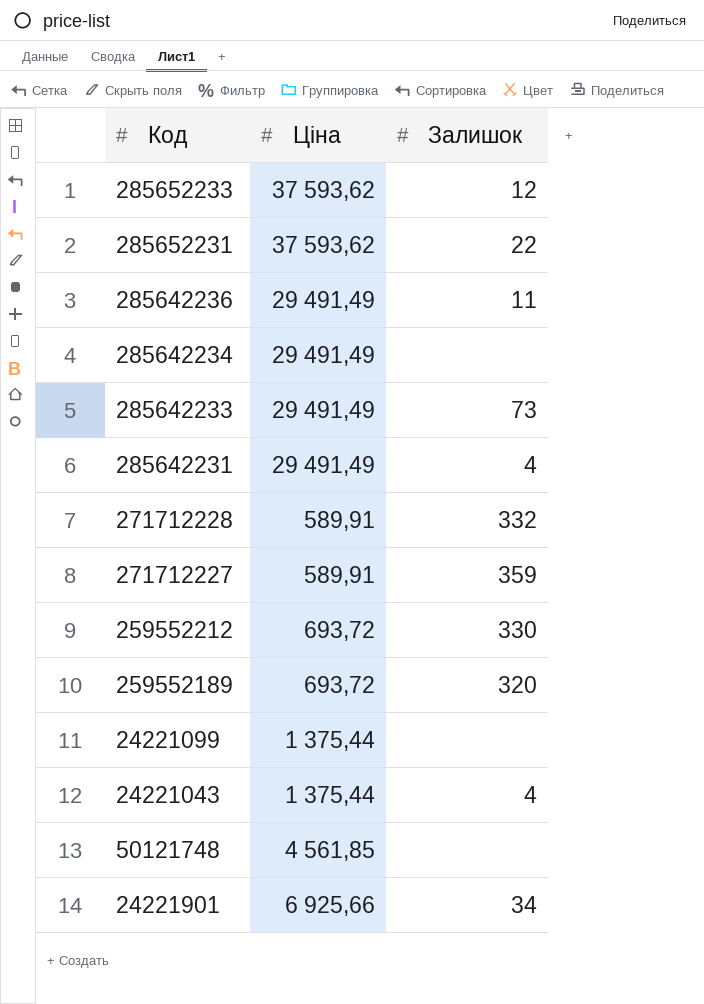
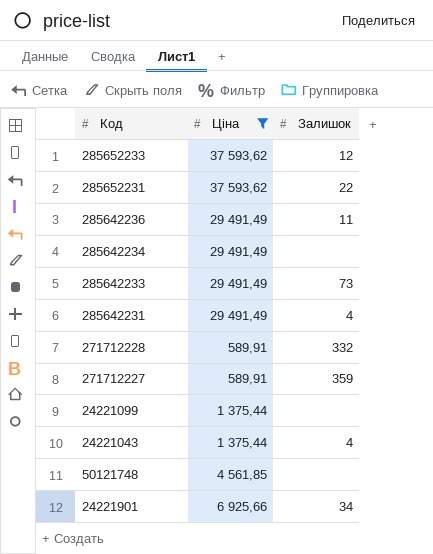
filter: none -> Ціна != 693,72

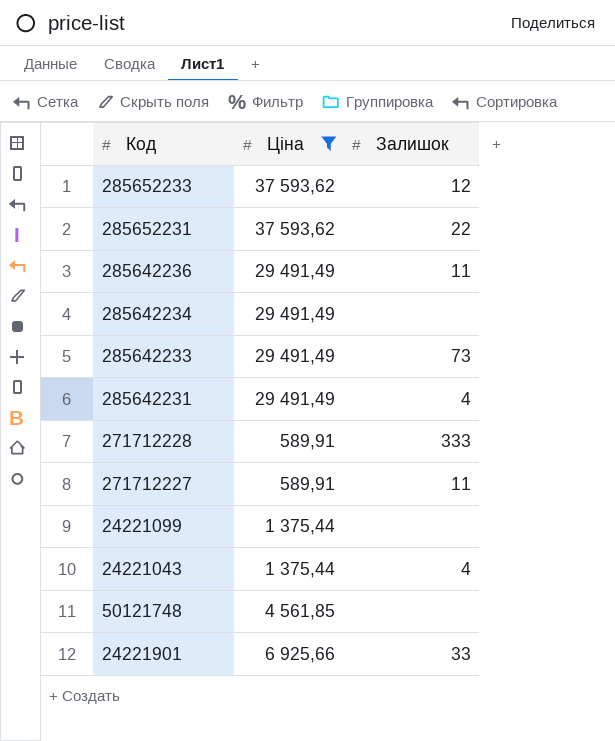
271712228 | Залишок: 332 -> 333
271712227 | Залишок: 359 -> 11
24221901 | Залишок: 34 -> 33

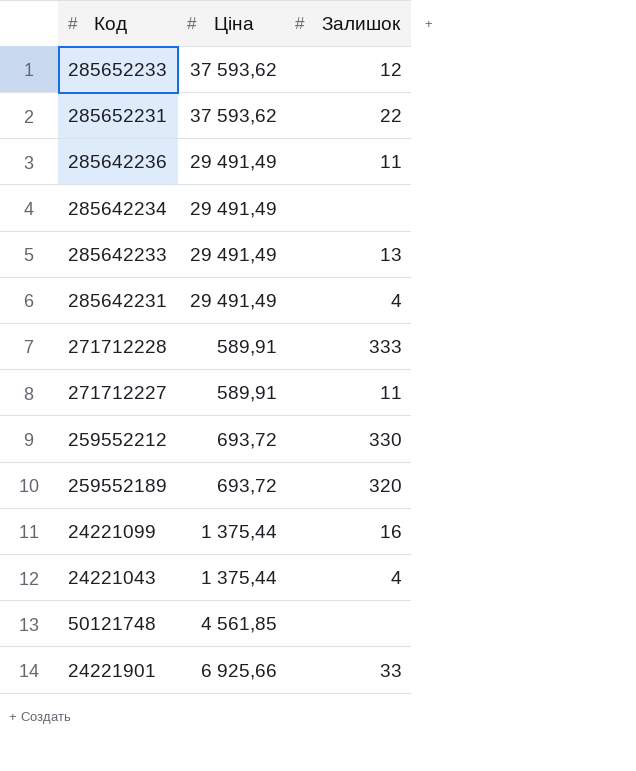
filter: Ціна != 693,72 -> none
285642233 | Залишок: 73 -> 13
24221099 | Залишок: none -> 16

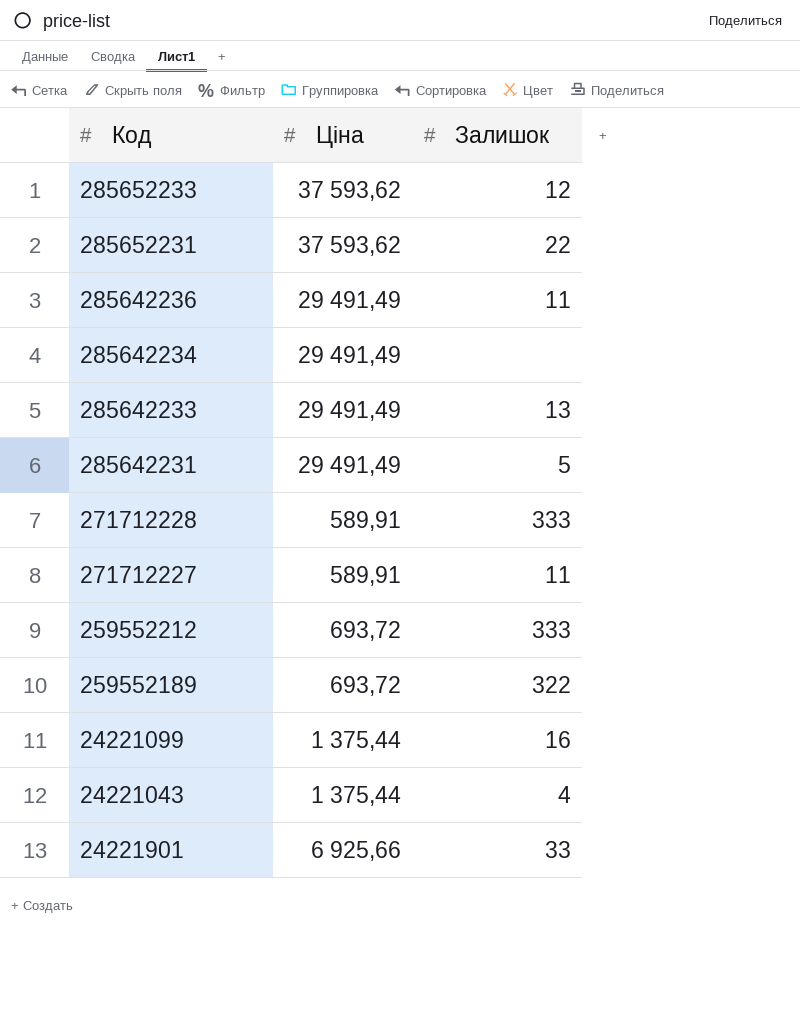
row 50121748: 4 561,85 | none -> none
285642231 | Залишок: 4 -> 5
259552212 | Залишок: 330 -> 333
259552189 | Залишок: 320 -> 322

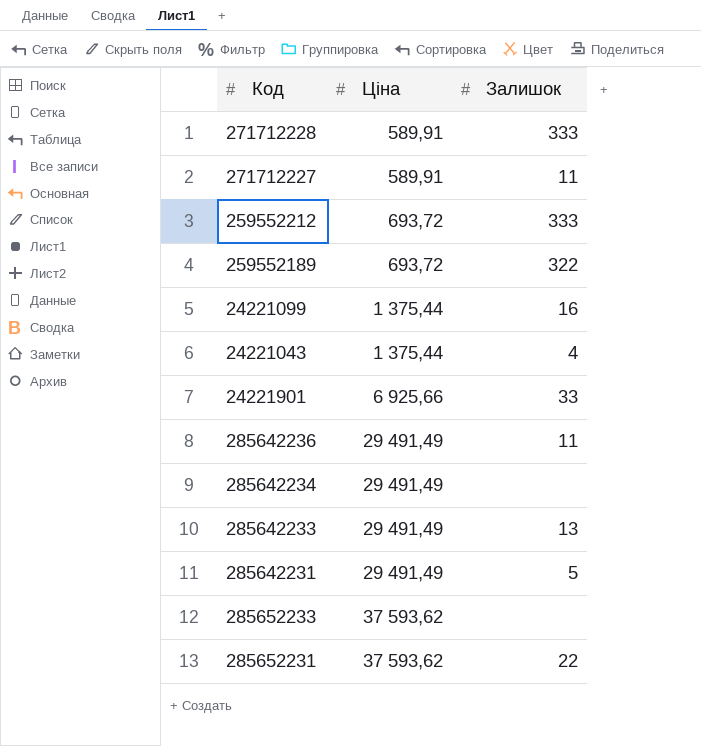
row order: none -> Ціна ascending
285652233 | Залишок: 12 -> none

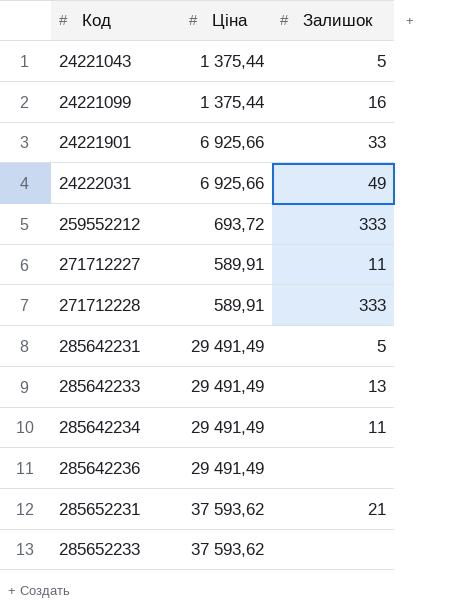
row order: Ціна ascending -> Код ascending
row 259552189: 693,72 | 322 -> none
24221043 | Залишок: 4 -> 5
row 24222031: none -> 6 925,66 | 49
285642234 | Залишок: none -> 11
285642236 | Залишок: 11 -> none
285652231 | Залишок: 22 -> 21

